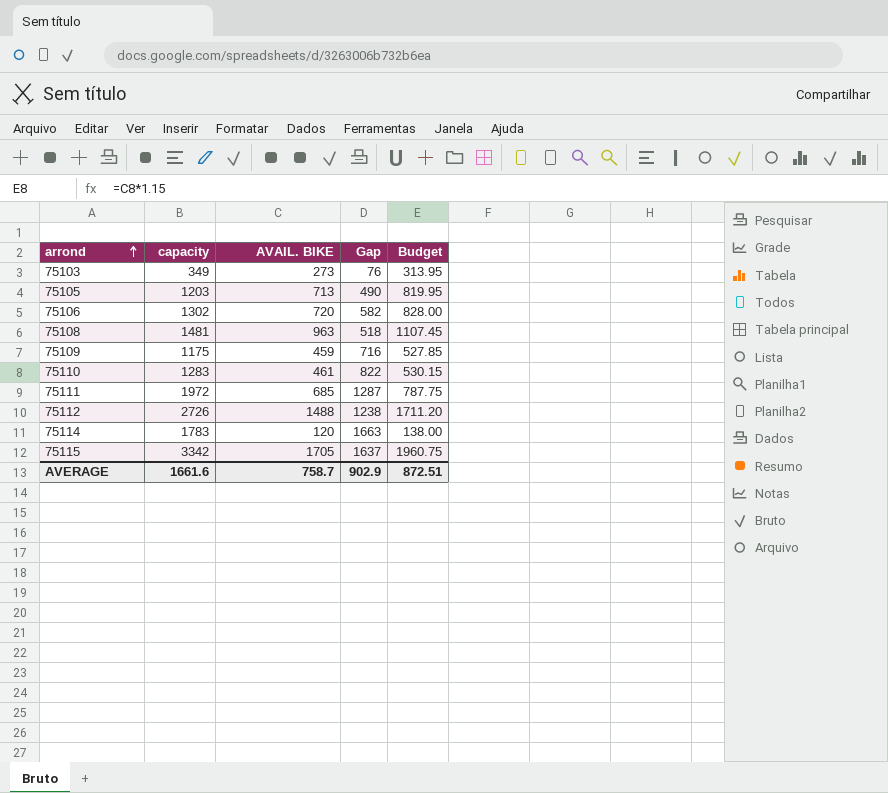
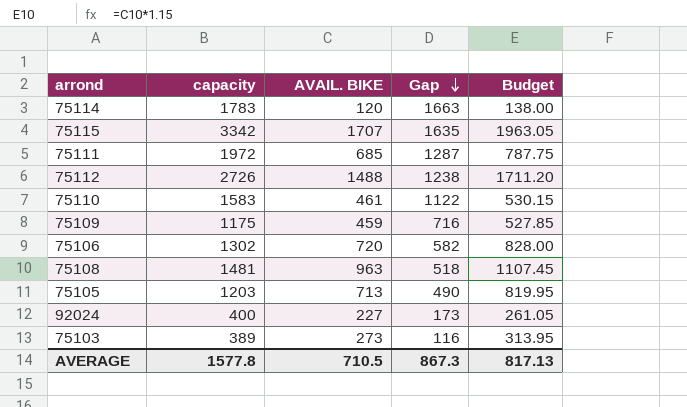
row order: arrond ascending -> Gap descending
75115 | AVAIL. BIKE: 1705 -> 1707
75115 | Gap: 1637 -> 1635
75115 | Budget: 1960.75 -> 1963.05
75110 | capacity: 1283 -> 1583
75110 | Gap: 822 -> 1122
row 92024: none -> 400 | 227 | 173 | 261.05
75103 | capacity: 349 -> 389
75103 | Gap: 76 -> 116
AVERAGE | capacity: 1661.6 -> 1577.8
AVERAGE | AVAIL. BIKE: 758.7 -> 710.5
AVERAGE | Gap: 902.9 -> 867.3
AVERAGE | Budget: 872.51 -> 817.13

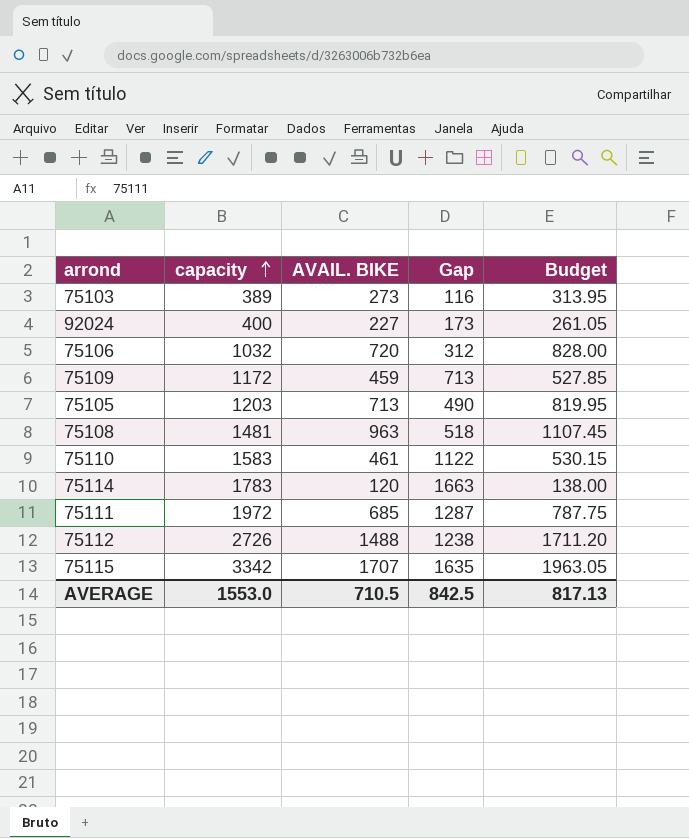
row order: Gap descending -> capacity ascending
75106 | capacity: 1302 -> 1032
75106 | Gap: 582 -> 312
75109 | capacity: 1175 -> 1172
75109 | Gap: 716 -> 713
AVERAGE | capacity: 1577.8 -> 1553.0
AVERAGE | Gap: 867.3 -> 842.5

